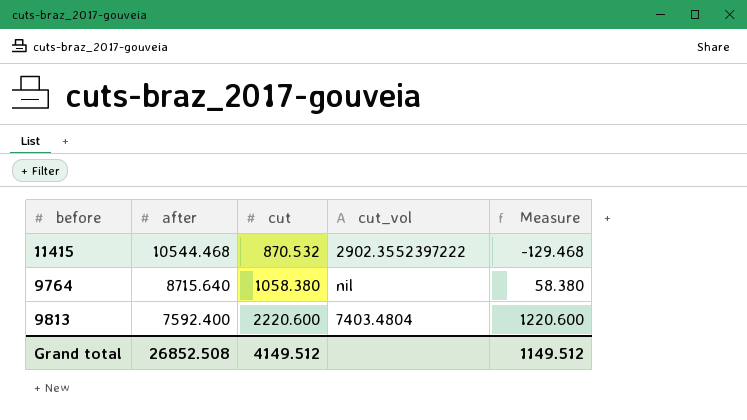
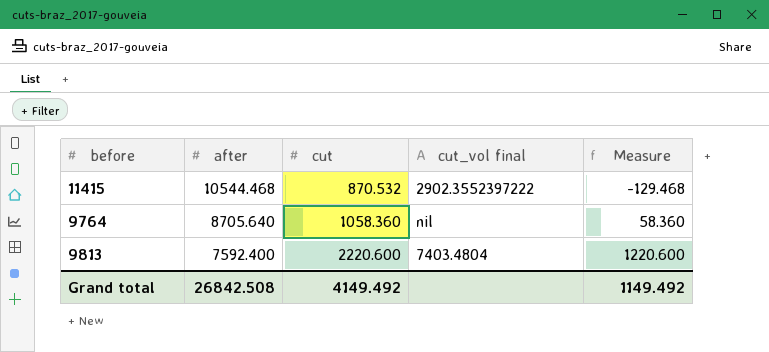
column name: cut_vol -> cut_vol final
9764 | after: 8715.640 -> 8705.640
9764 | cut: 1058.380 -> 1058.360
9764 | Measure: 58.380 -> 58.360
Grand total | after: 26852.508 -> 26842.508
Grand total | cut: 4149.512 -> 4149.492
Grand total | Measure: 1149.512 -> 1149.492

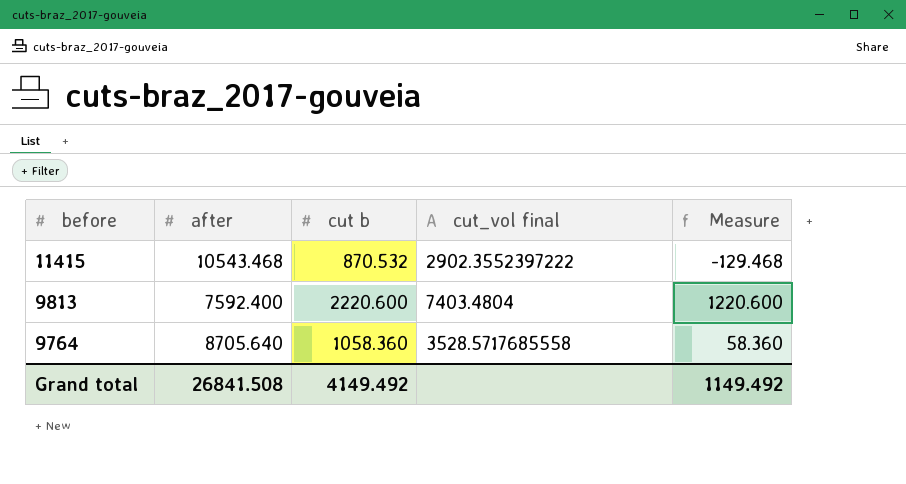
row order: after descending -> before descending
column name: cut -> cut b
11415 | after: 10544.468 -> 10543.468
9764 | cut_vol final: nil -> 3528.5717685558
Grand total | after: 26842.508 -> 26841.508

